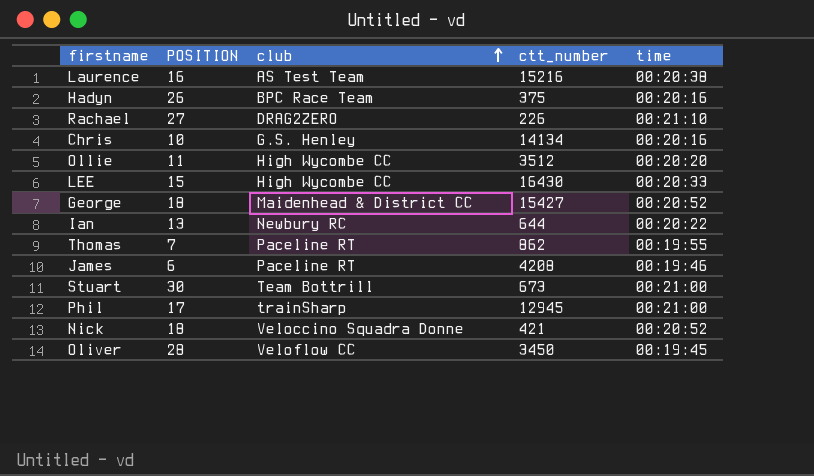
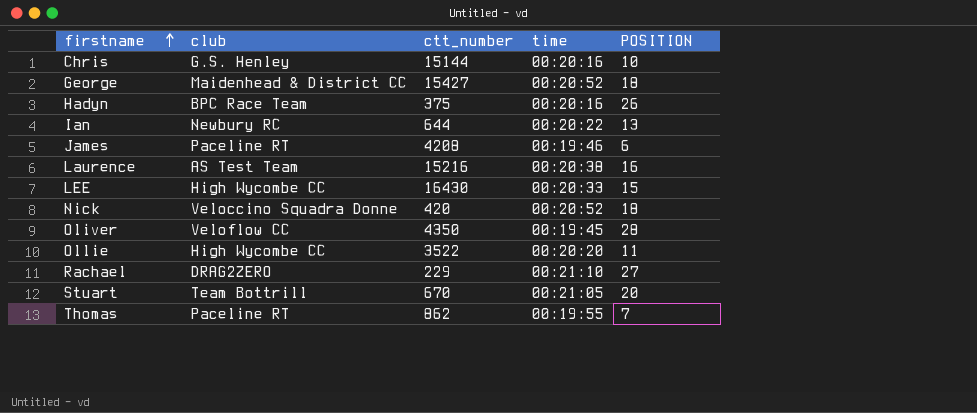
row order: club ascending -> firstname ascending
column POSITION | position: 2 -> 5
row Phil: 17 | trainSharp | 12945 | 00:21:00 -> none
Chris | ctt_number: 14134 -> 15144
Nick | ctt_number: 421 -> 420
Oliver | ctt_number: 3450 -> 4350
Ollie | ctt_number: 3512 -> 3522
Rachael | ctt_number: 226 -> 229
Stuart | ctt_number: 673 -> 670
Stuart | time: 00:21:00 -> 00:21:05
Stuart | POSITION: 30 -> 20

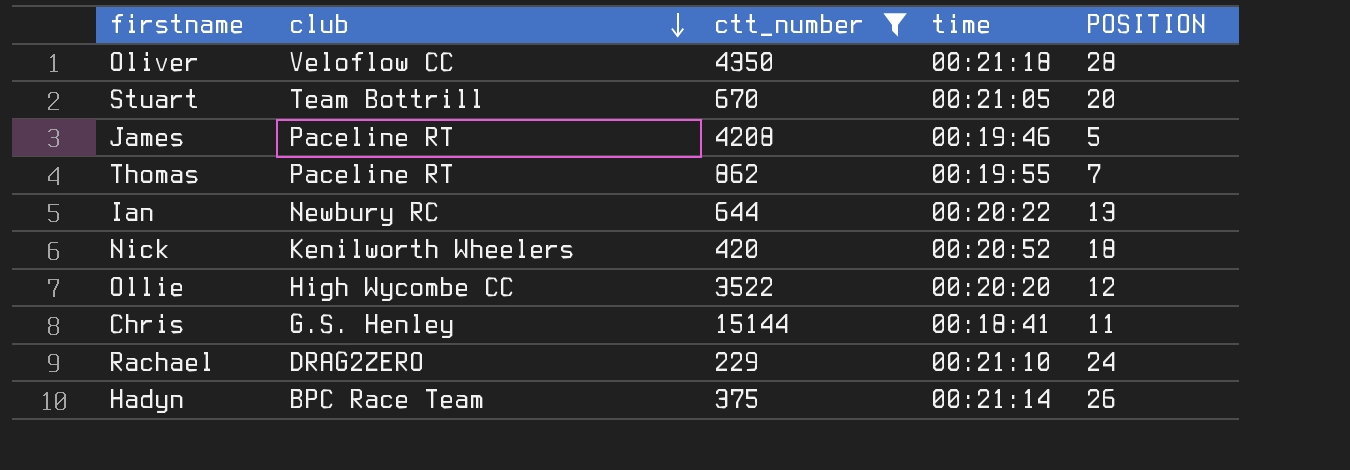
filter: none -> ctt_number <= 15144
row order: firstname ascending -> club descending
Oliver | time: 00:19:45 -> 00:21:18
James | POSITION: 6 -> 5
Nick | club: Veloccino Squadra Donne -> Kenilworth Wheelers
Ollie | POSITION: 11 -> 12
Chris | time: 00:20:16 -> 00:18:41
Chris | POSITION: 10 -> 11
Rachael | POSITION: 27 -> 24
Hadyn | time: 00:20:16 -> 00:21:14

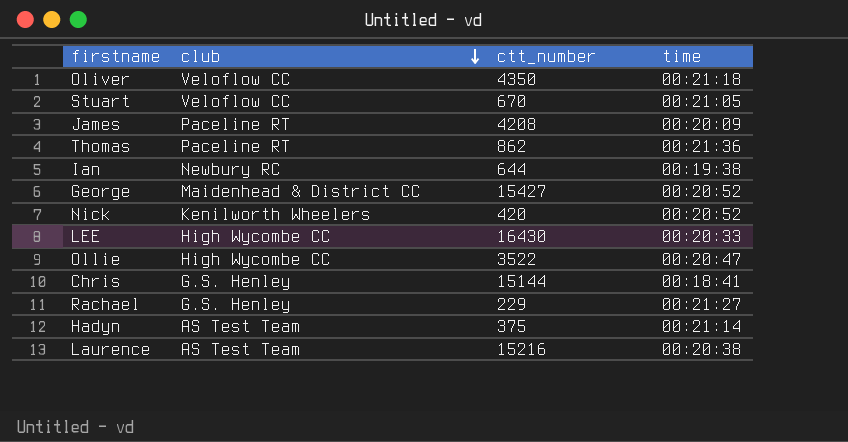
filter: ctt_number <= 15144 -> none
column POSITION | position: 5 -> none
Stuart | club: Team Bottrill -> Veloflow CC
James | time: 00:19:46 -> 00:20:09
Thomas | time: 00:19:55 -> 00:21:36
Ian | time: 00:20:22 -> 00:19:38
Ollie | time: 00:20:20 -> 00:20:47
Rachael | club: DRAG2ZERO -> G.S. Henley
Rachael | time: 00:21:10 -> 00:21:27
Hadyn | club: BPC Race Team -> AS Test Team

